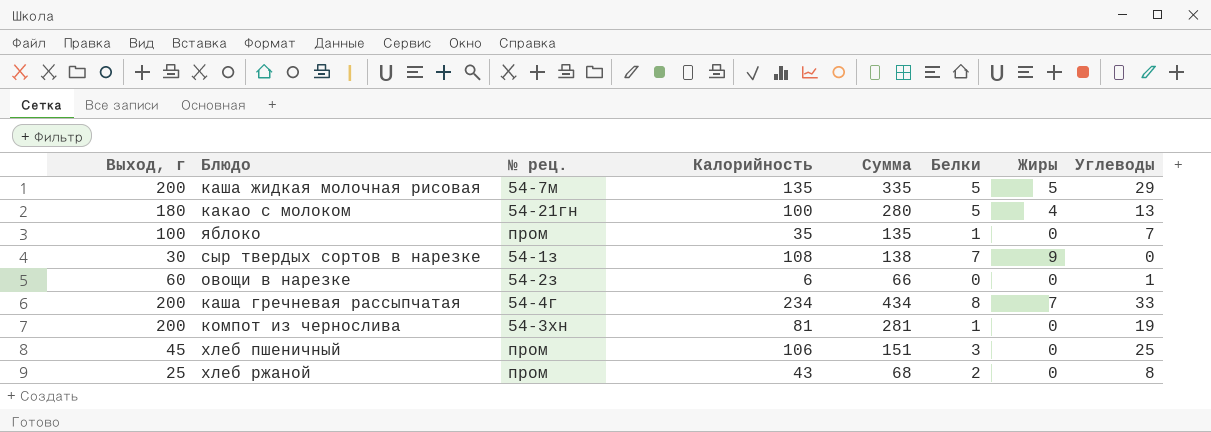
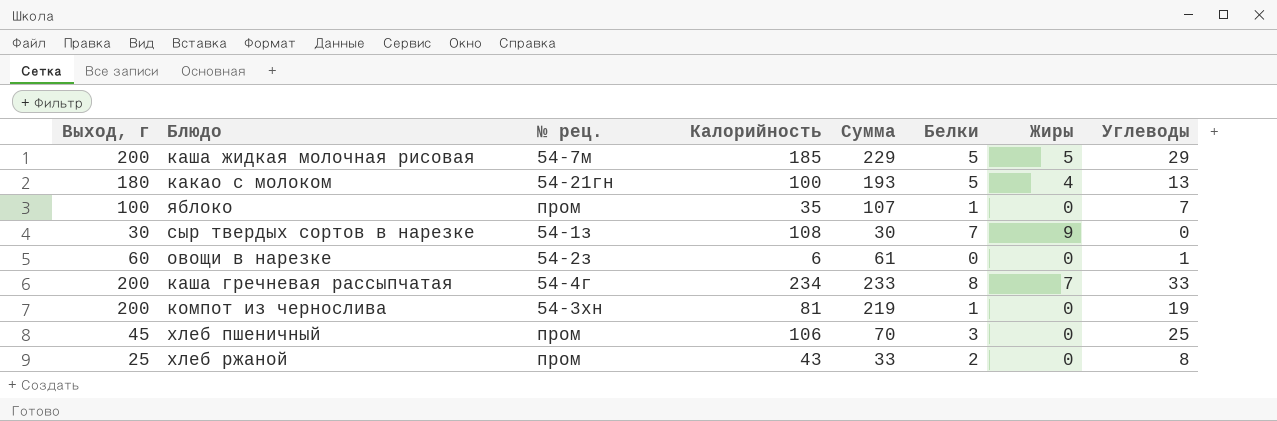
column Сумма | formula: [Выход, г] + [Калорийность] -> [Выход, г] + [Углеводы]
каша жидкая молочная рисовая | Калорийность: 135 -> 185

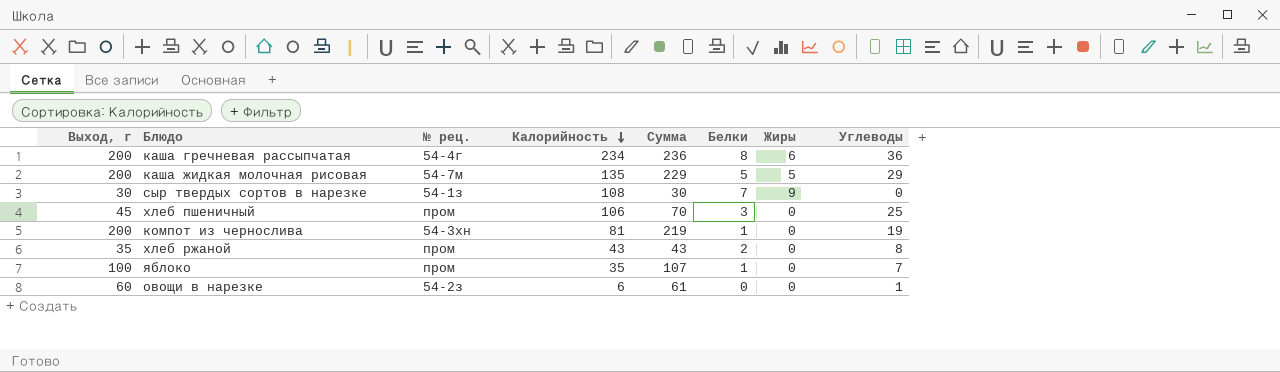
row order: none -> Калорийность descending
row какао с молоком: 180 | 54-21гн | 100 | 193 | 5 | 4 | 13 -> none
каша гречневая рассыпчатая | Сумма: 233 -> 236
каша гречневая рассыпчатая | Жиры: 7 -> 6
каша гречневая рассыпчатая | Углеводы: 33 -> 36
каша жидкая молочная рисовая | Калорийность: 185 -> 135
хлеб ржаной | Выход, г: 25 -> 35
хлеб ржаной | Сумма: 33 -> 43

